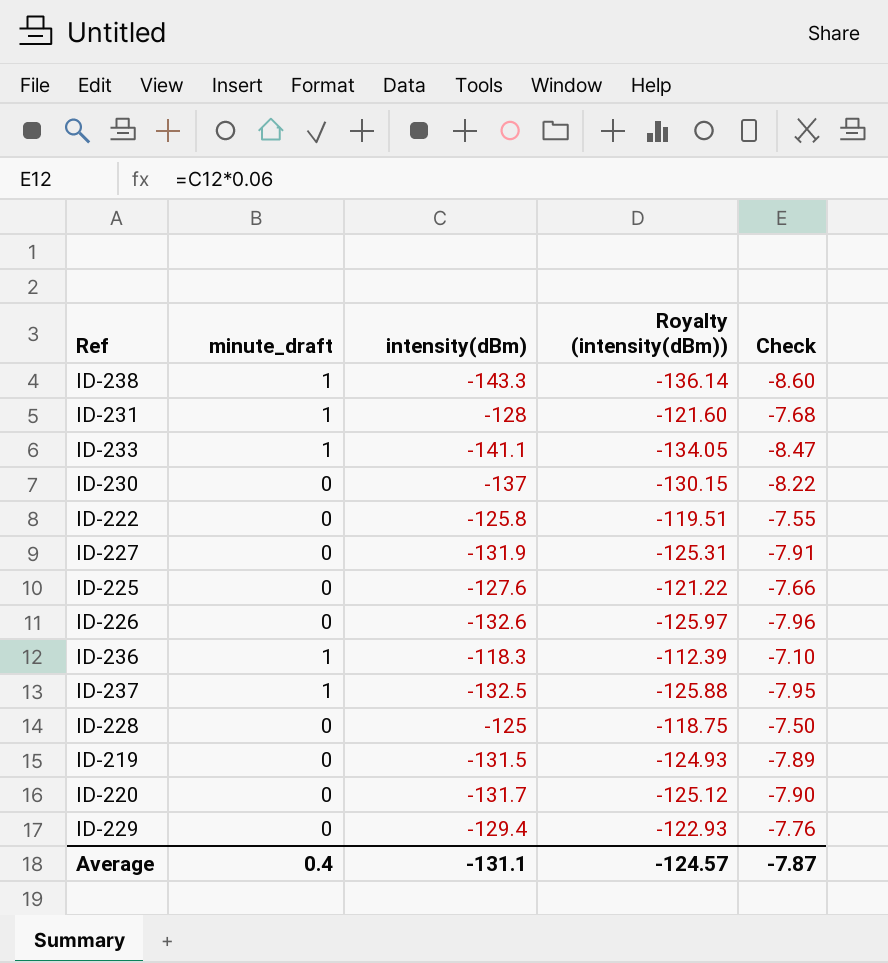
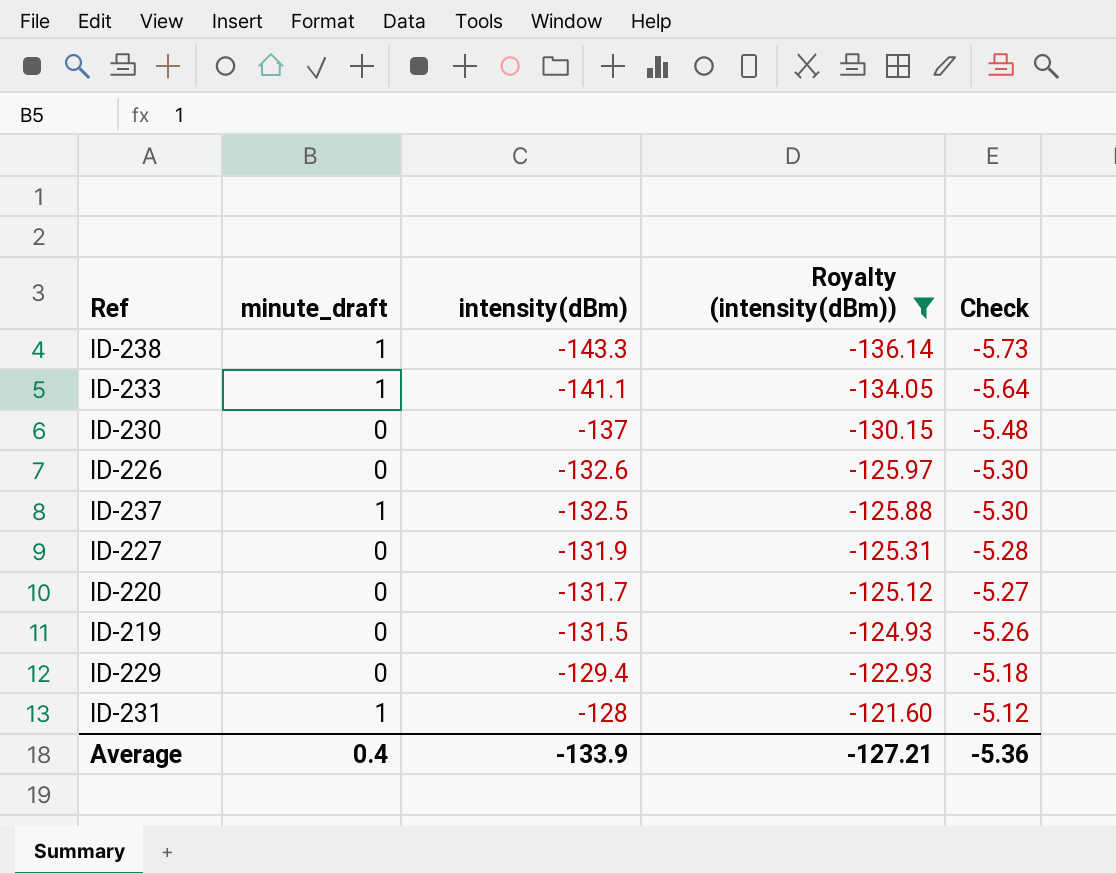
filter: none -> Royalty (intensity(dBm)) <= -121.60
row order: none -> intensity(dBm) ascending
column Check | formula: [intensity(dBm)] * 0.06 -> [intensity(dBm)] * 0.04
Average | intensity(dBm): -131.1 -> -133.9
Average | Royalty (intensity(dBm)): -124.57 -> -127.21
Average | Check: -7.87 -> -5.36

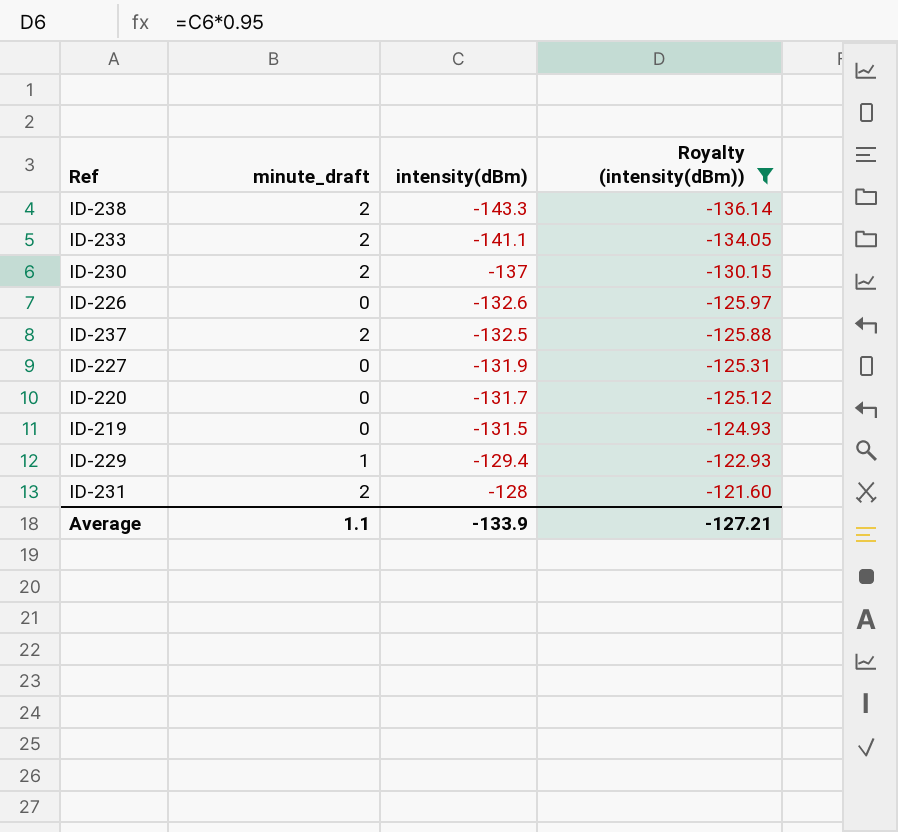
column Check | formula: [intensity(dBm)] * 0.04 -> none
ID-238 | minute_draft: 1 -> 2
ID-233 | minute_draft: 1 -> 2
ID-230 | minute_draft: 0 -> 2
ID-237 | minute_draft: 1 -> 2
ID-229 | minute_draft: 0 -> 1
ID-231 | minute_draft: 1 -> 2
Average | minute_draft: 0.4 -> 1.1

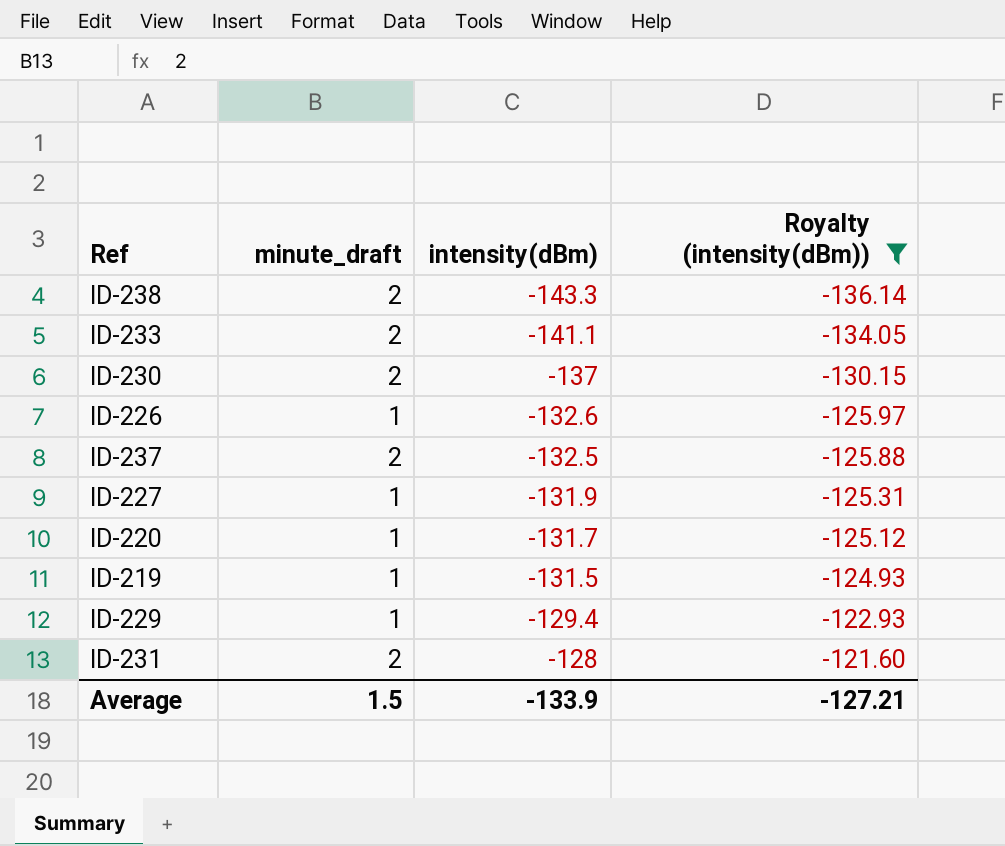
ID-226 | minute_draft: 0 -> 1
ID-227 | minute_draft: 0 -> 1
ID-220 | minute_draft: 0 -> 1
ID-219 | minute_draft: 0 -> 1
Average | minute_draft: 1.1 -> 1.5

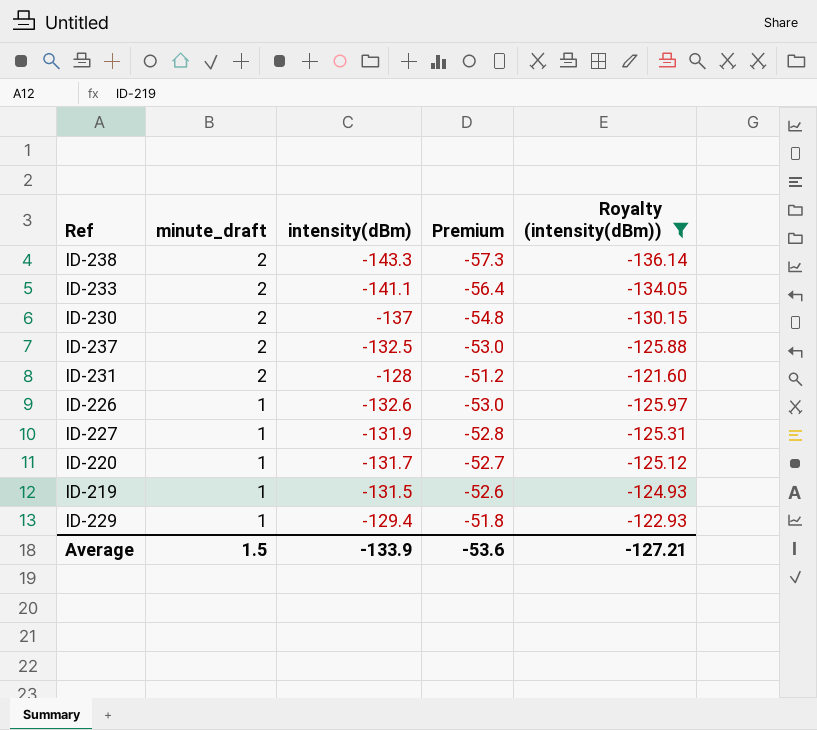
row order: intensity(dBm) ascending -> minute_draft descending
column Premium | formula: none -> [intensity(dBm)] * 0.4

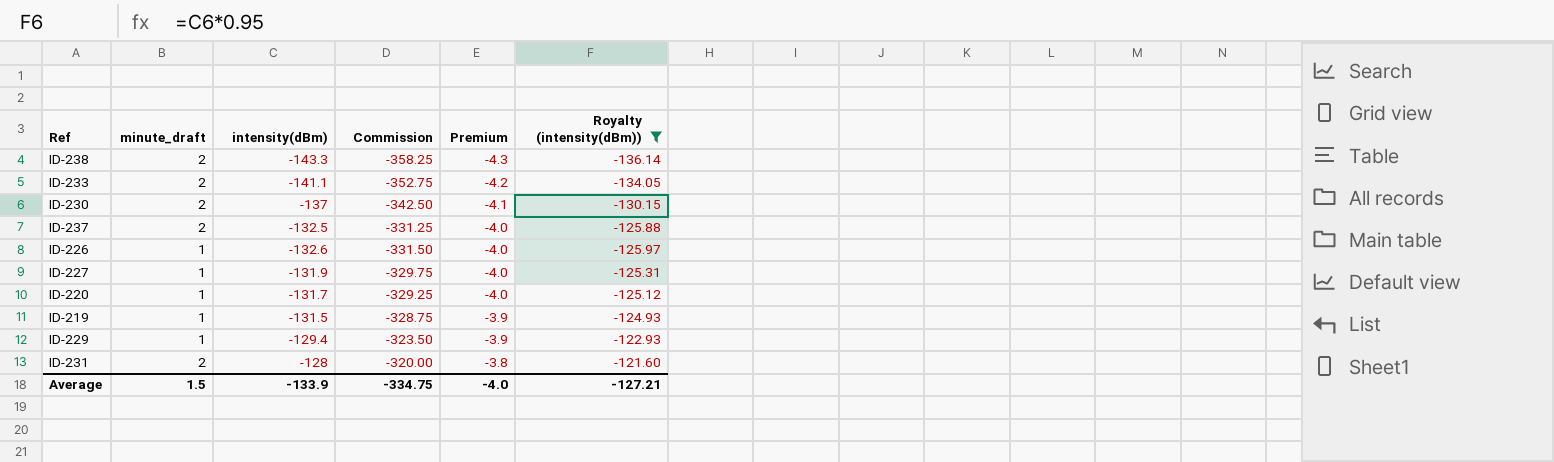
row order: minute_draft descending -> Premium ascending
column Commission | formula: none -> [intensity(dBm)] * 2.5
column Premium | formula: [intensity(dBm)] * 0.4 -> [intensity(dBm)] * 0.03
Average | Premium: -53.6 -> -4.0

